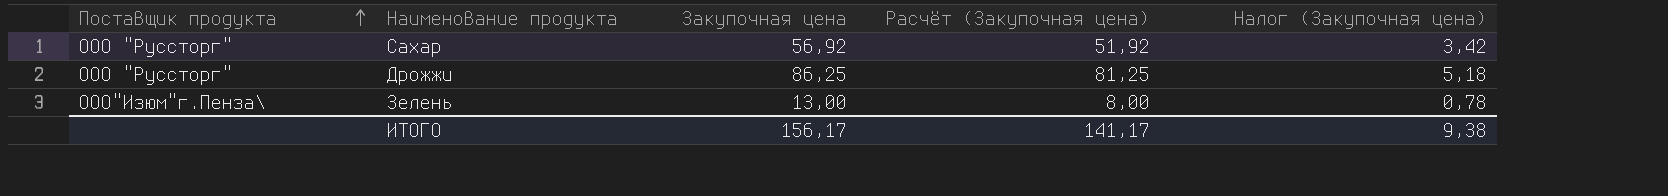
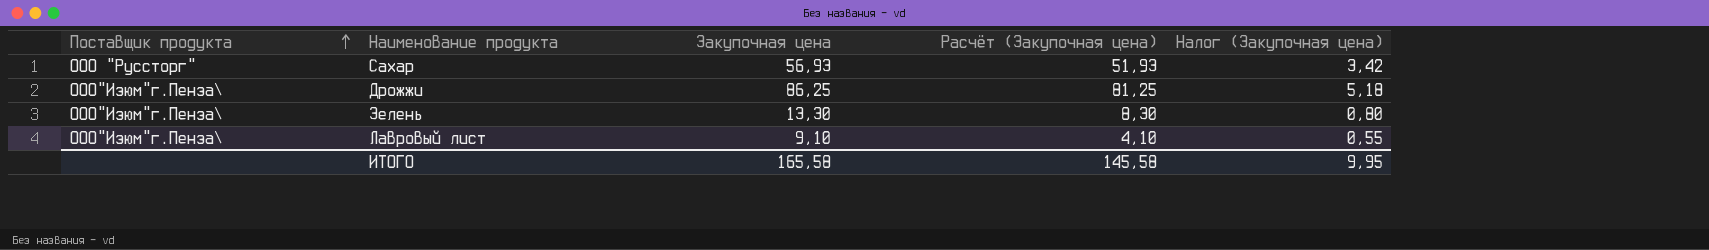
Сахар | Закупочная цена: 56,92 -> 56,93
Сахар | Расчёт (Закупочная цена): 51,92 -> 51,93
Дрожжи | Поставщик продукта: ООО "Руссторг" -> ООО"Изюм"г.Пенза\
Зелень | Закупочная цена: 13,00 -> 13,30
Зелень | Расчёт (Закупочная цена): 8,00 -> 8,30
Зелень | Налог (Закупочная цена): 0,78 -> 0,80
row Лавровый лист: none -> ООО"Изюм"г.Пенза\ | 9,10 | 4,10 | 0,55
ИТОГО | Закупочная цена: 156,17 -> 165,58
ИТОГО | Расчёт (Закупочная цена): 141,17 -> 145,58
ИТОГО | Налог (Закупочная цена): 9,38 -> 9,95

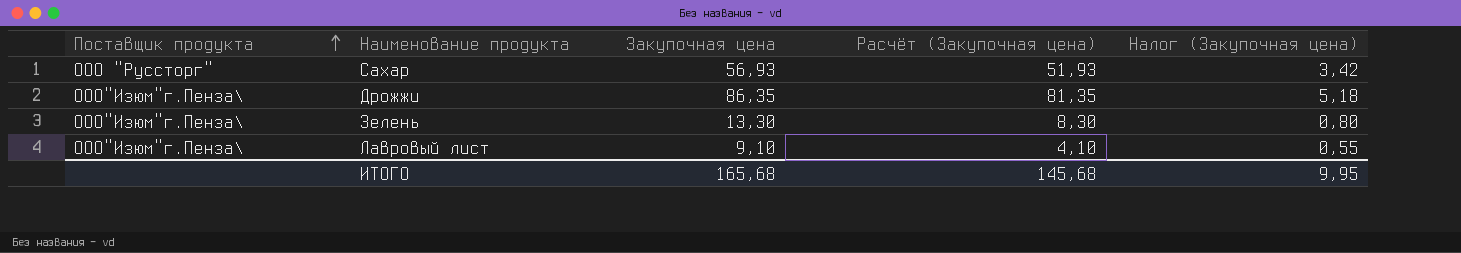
Дрожжи | Закупочная цена: 86,25 -> 86,35
Дрожжи | Расчёт (Закупочная цена): 81,25 -> 81,35
ИТОГО | Закупочная цена: 165,58 -> 165,68
ИТОГО | Расчёт (Закупочная цена): 145,58 -> 145,68

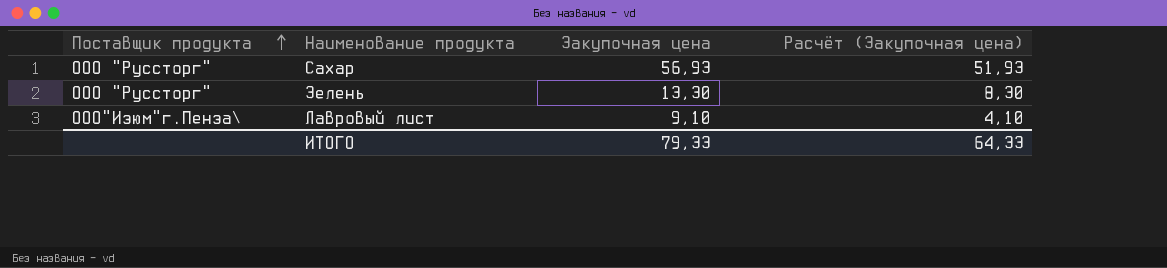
column Налог (Закупочная цена) | formula: [Закупочная цена] * 0,06 -> none
row Дрожжи: ООО"Изюм"г.Пенза\ | 86,35 | 81,35 | 5,18 -> none
Зелень | Поставщик продукта: ООО"Изюм"г.Пенза\ -> ООО "Руссторг"
ИТОГО | Закупочная цена: 165,68 -> 79,33
ИТОГО | Расчёт (Закупочная цена): 145,68 -> 64,33

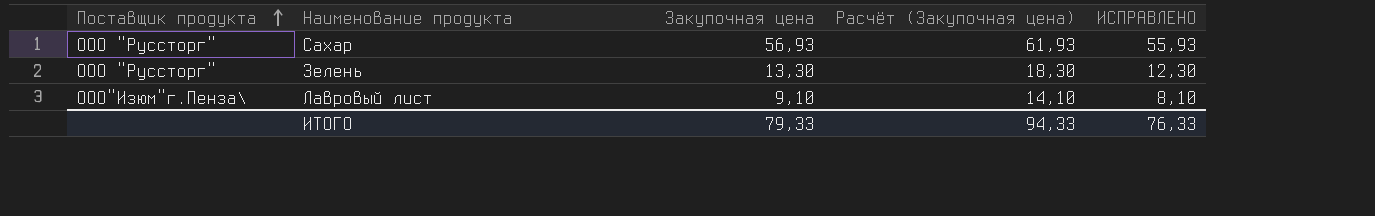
column Расчёт (Закупочная цена) | formula: [Закупочная цена] - 5 -> [Закупочная цена] + 5
column ИСПРАВЛЕНО | formula: none -> [Закупочная цена] - 1
ИТОГО | Расчёт (Закупочная цена): 64,33 -> 94,33

